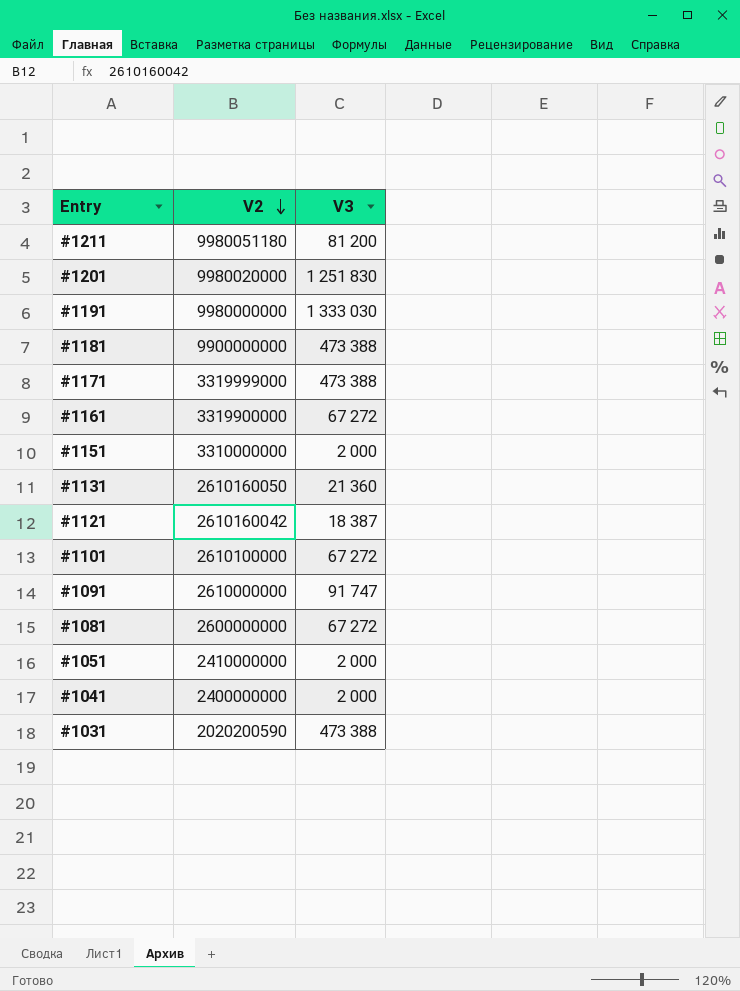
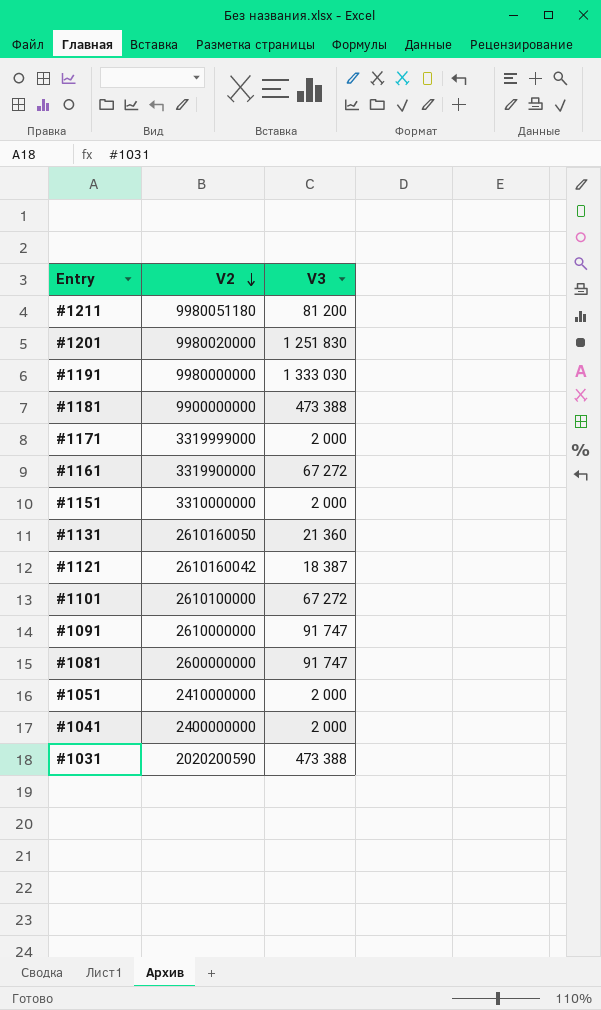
#1171 | V3: 473 388 -> 2 000
#1081 | V3: 67 272 -> 91 747

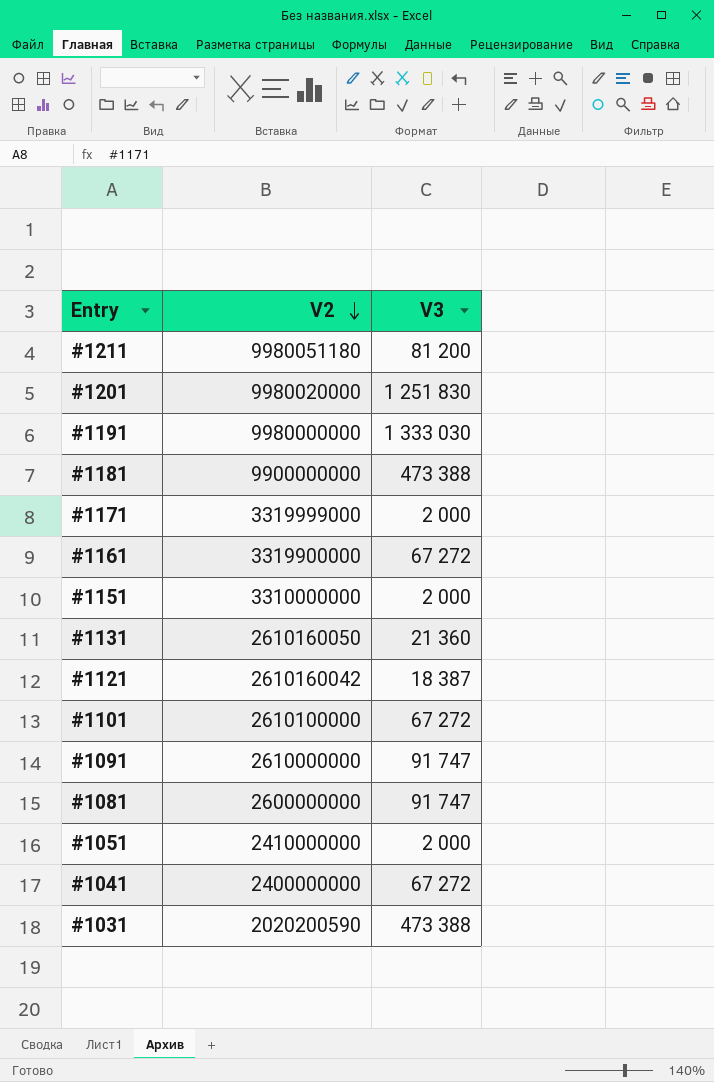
#1041 | V3: 2 000 -> 67 272

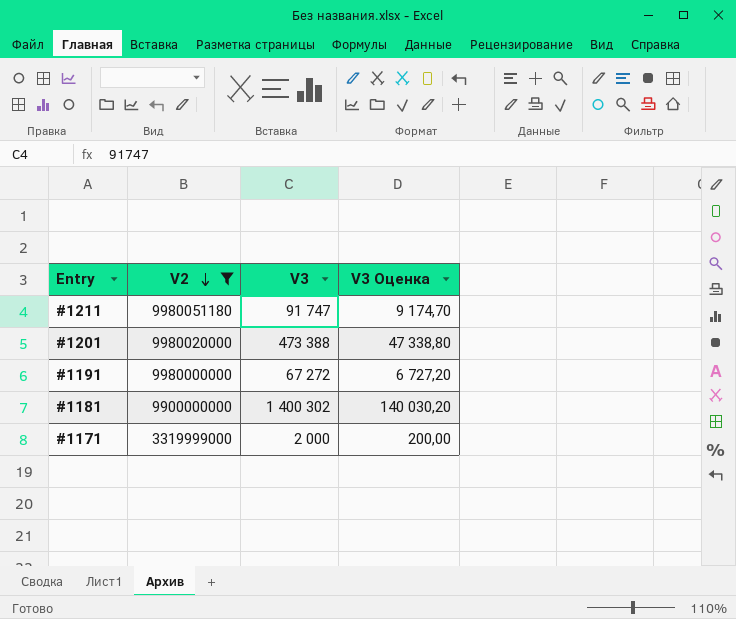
filter: none -> V2 >= 3319999000
column V3 Оценка | formula: none -> [V3] * 0,1
#1211 | V3: 81 200 -> 91 747
#1201 | V3: 1 251 830 -> 473 388
#1191 | V3: 1 333 030 -> 67 272
#1181 | V3: 473 388 -> 1 400 302

